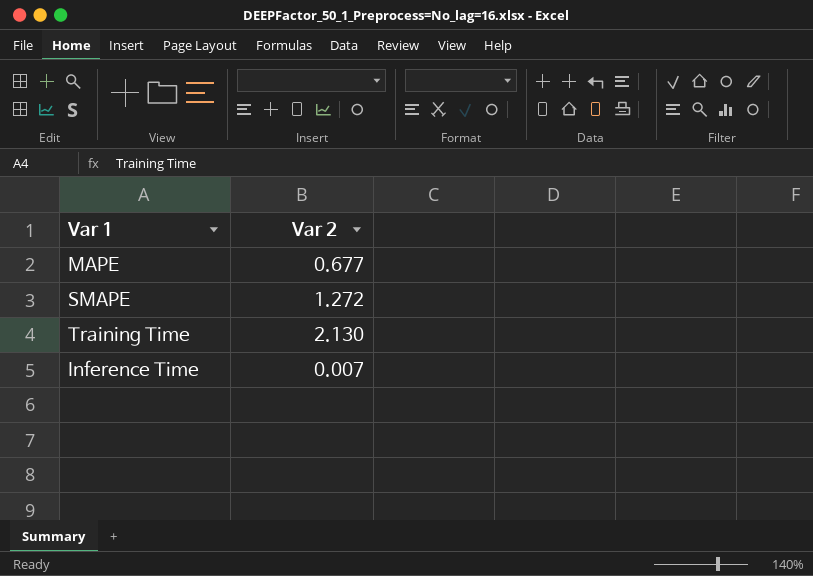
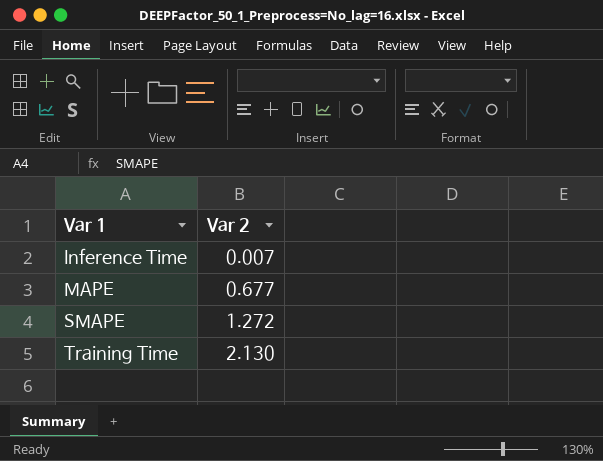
row order: none -> Var 1 ascending

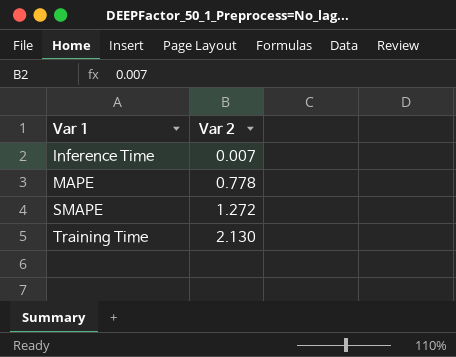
MAPE | Var 2: 0.677 -> 0.778

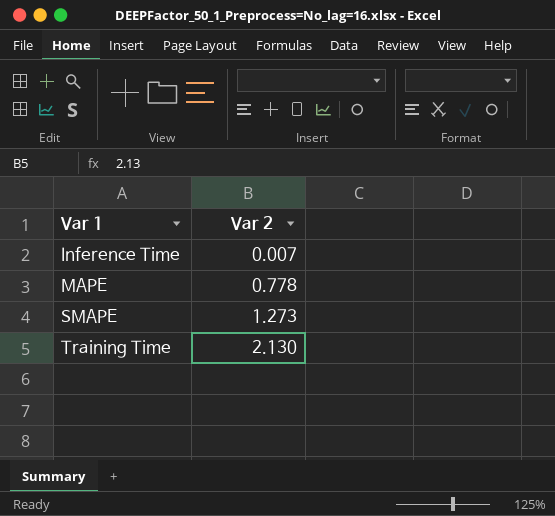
SMAPE | Var 2: 1.272 -> 1.273

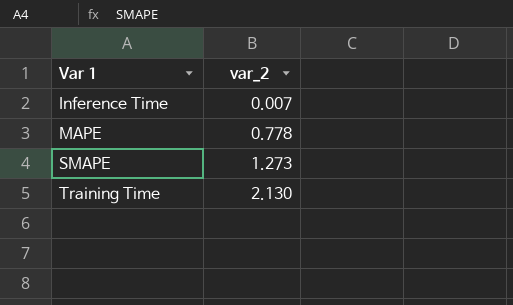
column name: Var 2 -> var_2

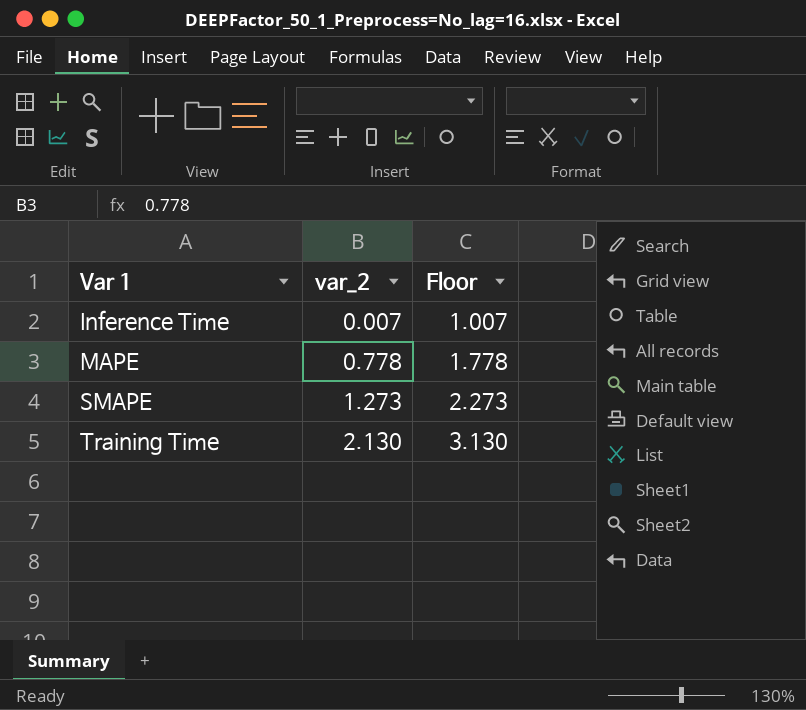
column Floor | formula: none -> [var_2] + 1

